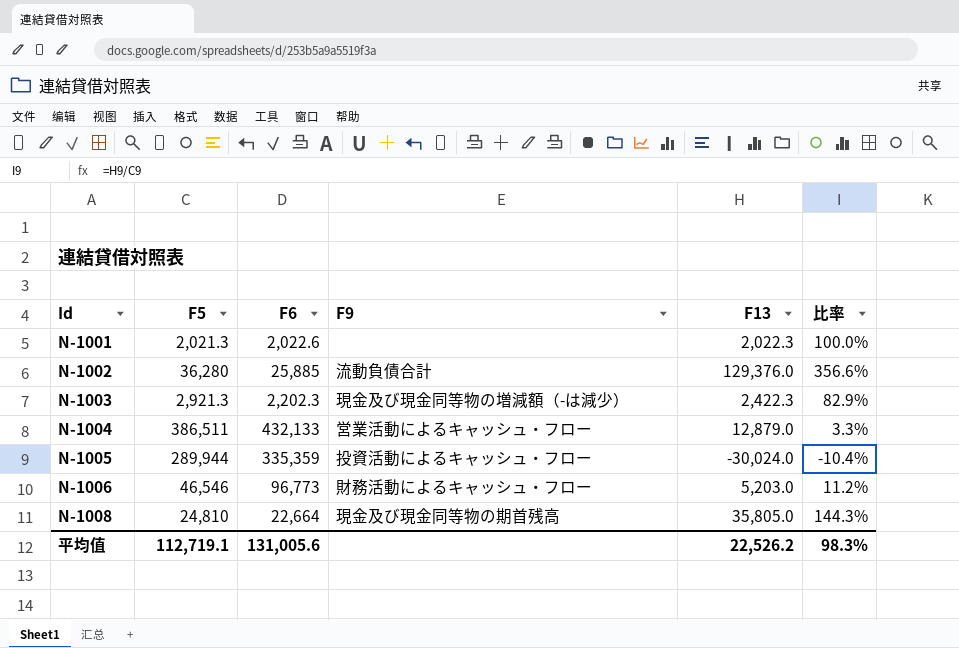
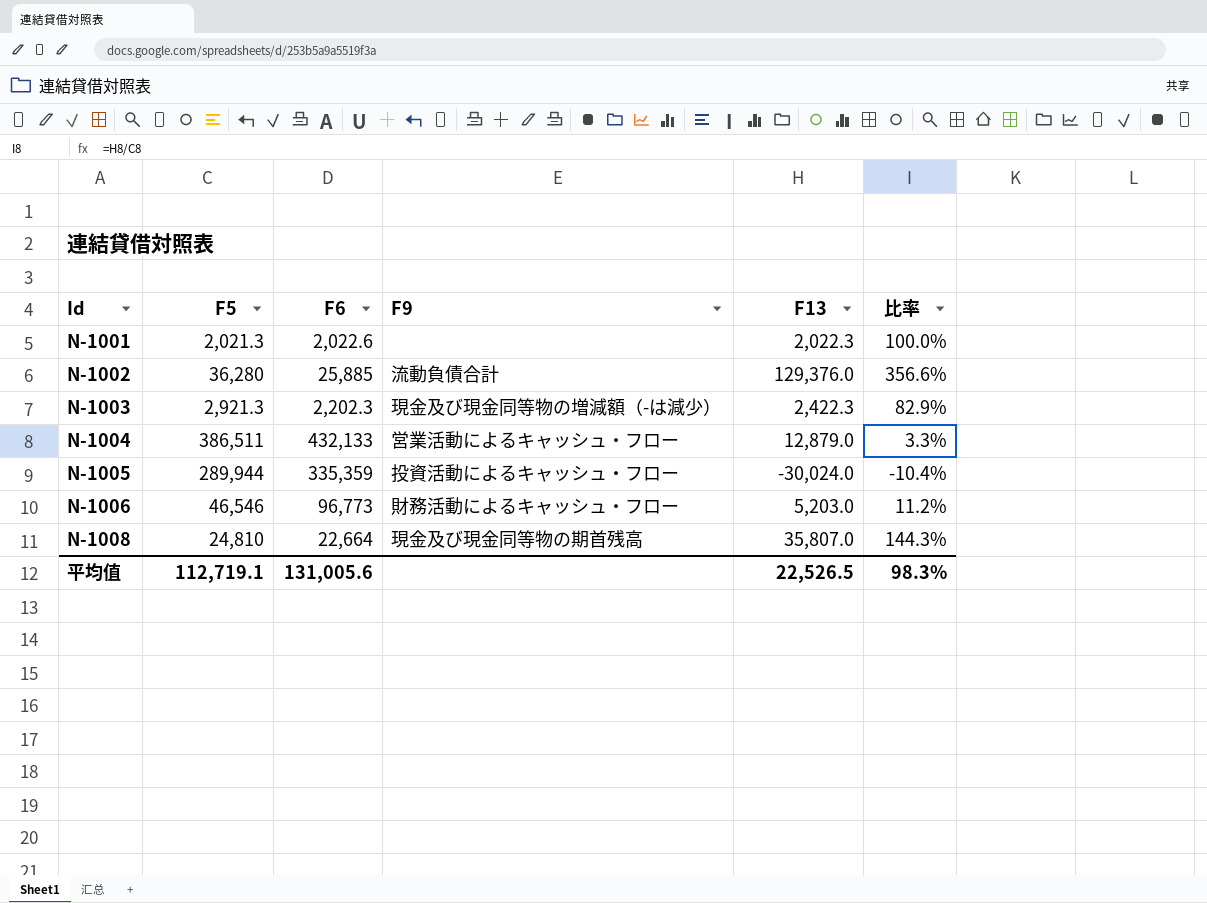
N-1008 | F13: 35,805.0 -> 35,807.0
平均值 | F13: 22,526.2 -> 22,526.5

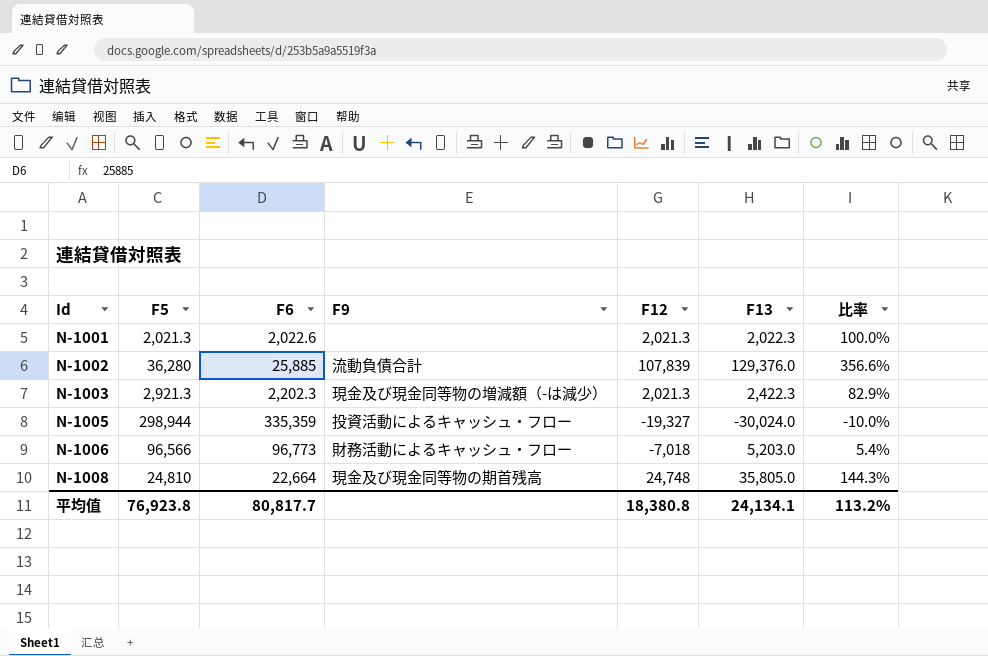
column F12 | position: none -> 5
row N-1004: 386,511 | 432,133 | 営業活動によるキャッシュ・フロー | 12,879.0 | 3.3% -> none
N-1005 | F5: 289,944 -> 298,944
N-1005 | 比率: -10.4% -> -10.0%
N-1006 | F5: 46,546 -> 96,566
N-1006 | 比率: 11.2% -> 5.4%
N-1008 | F13: 35,807.0 -> 35,805.0
平均值 | F5: 112,719.1 -> 76,923.8
平均值 | F6: 131,005.6 -> 80,817.7
平均值 | F13: 22,526.5 -> 24,134.1
平均值 | 比率: 98.3% -> 113.2%

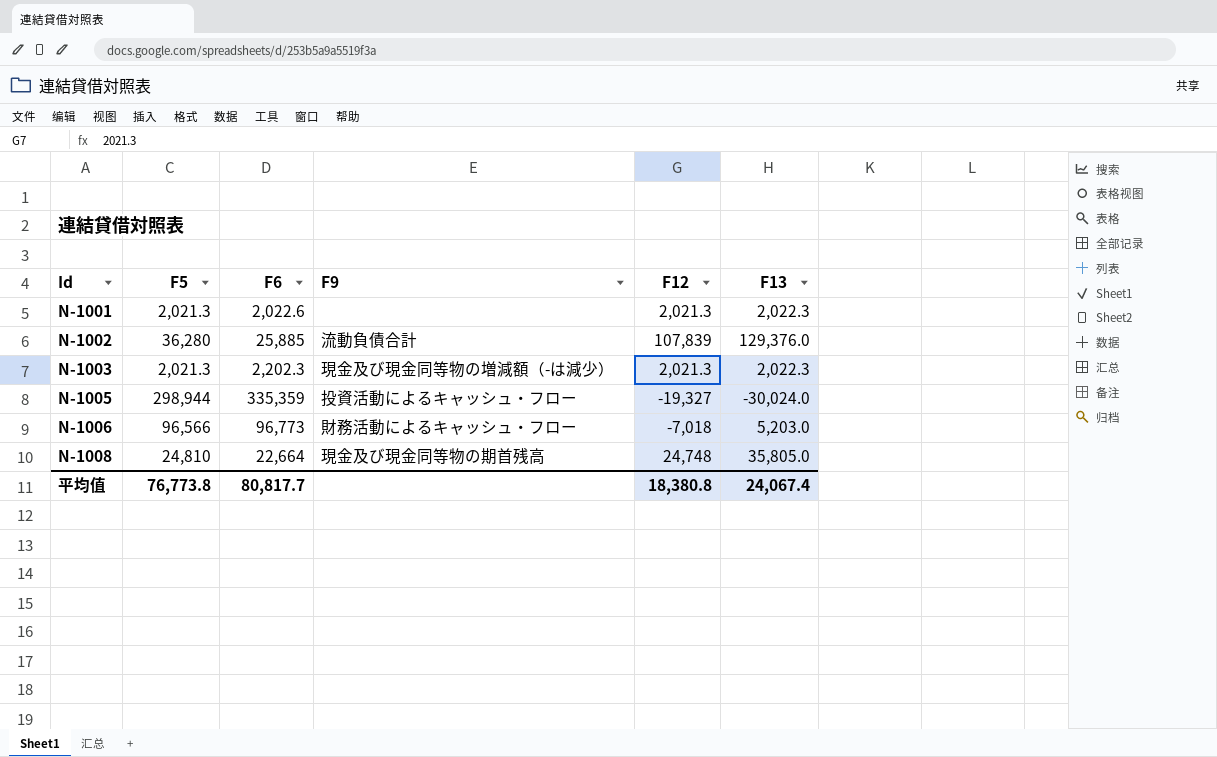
column 比率 | formula: [F13] / [F5] -> none
N-1003 | F5: 2,921.3 -> 2,021.3
N-1003 | F13: 2,422.3 -> 2,022.3
平均值 | F5: 76,923.8 -> 76,773.8
平均值 | F13: 24,134.1 -> 24,067.4

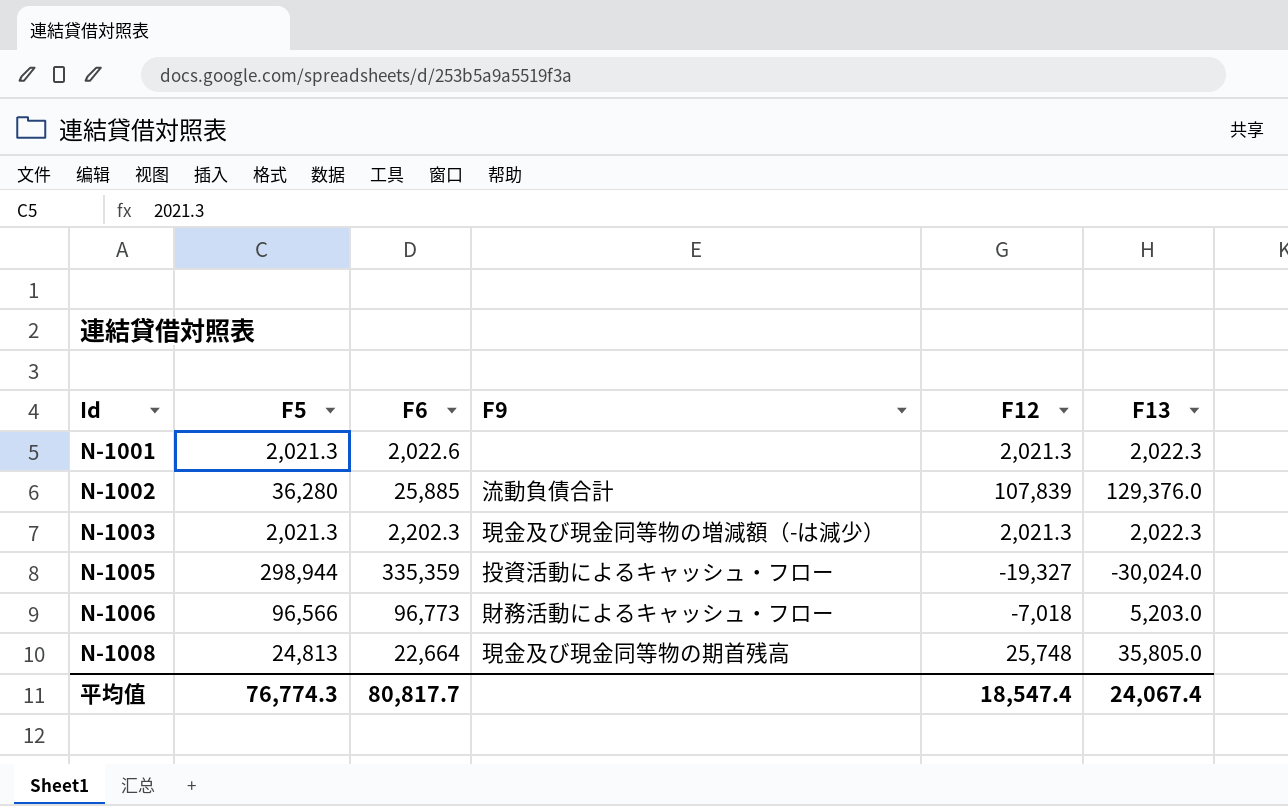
N-1008 | F5: 24,810 -> 24,813
N-1008 | F12: 24,748 -> 25,748
平均值 | F5: 76,773.8 -> 76,774.3
平均值 | F12: 18,380.8 -> 18,547.4

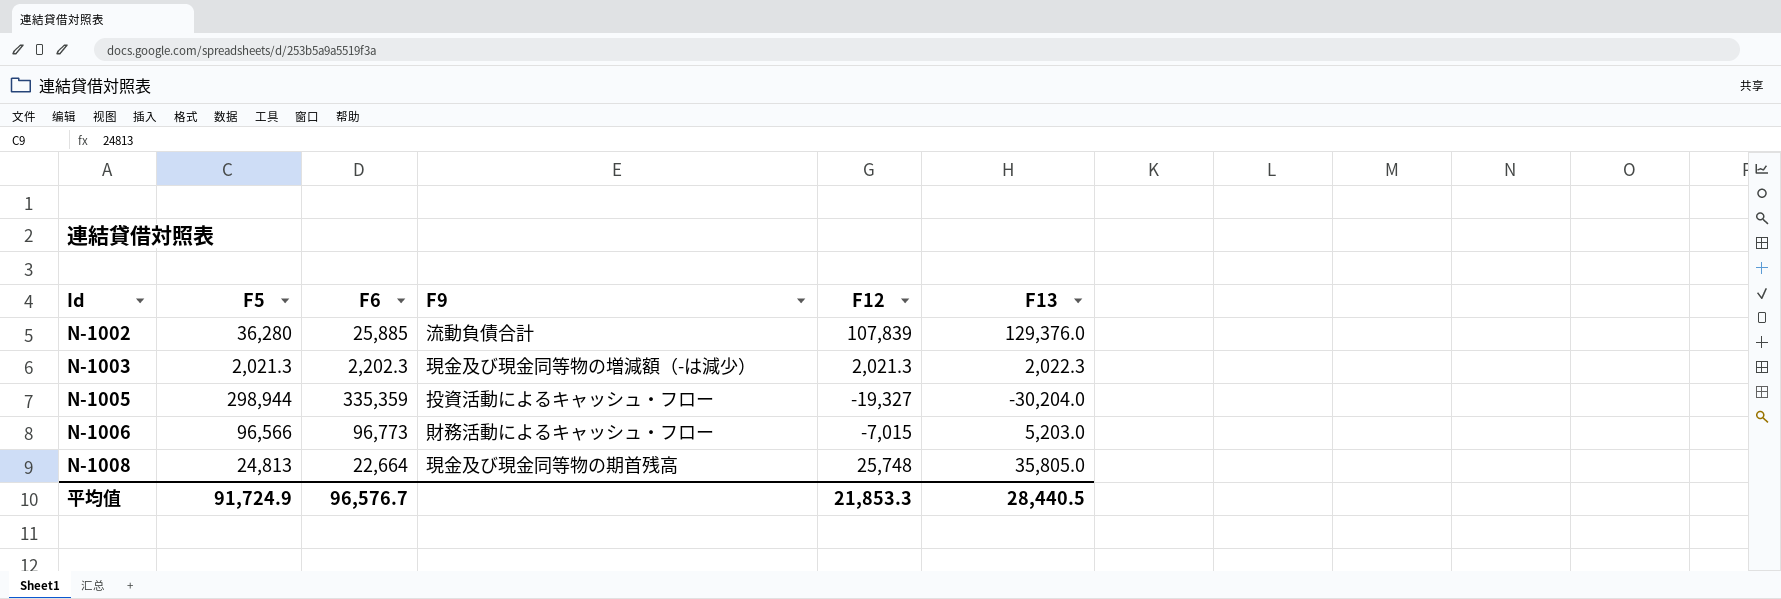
row N-1001: 2,021.3 | 2,022.6 | none | 2,021.3 | 2,022.3 -> none
N-1005 | F13: -30,024.0 -> -30,204.0
N-1006 | F12: -7,018 -> -7,015
平均值 | F5: 76,774.3 -> 91,724.9
平均值 | F6: 80,817.7 -> 96,576.7
平均值 | F12: 18,547.4 -> 21,853.3
平均值 | F13: 24,067.4 -> 28,440.5

